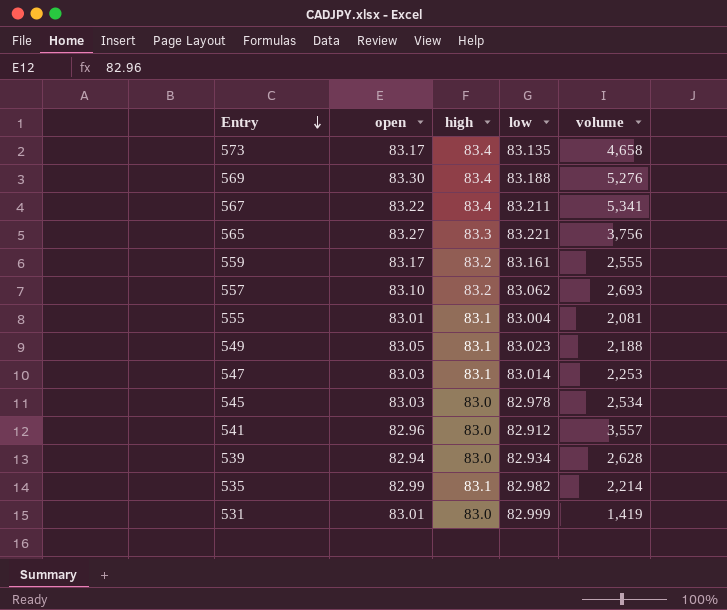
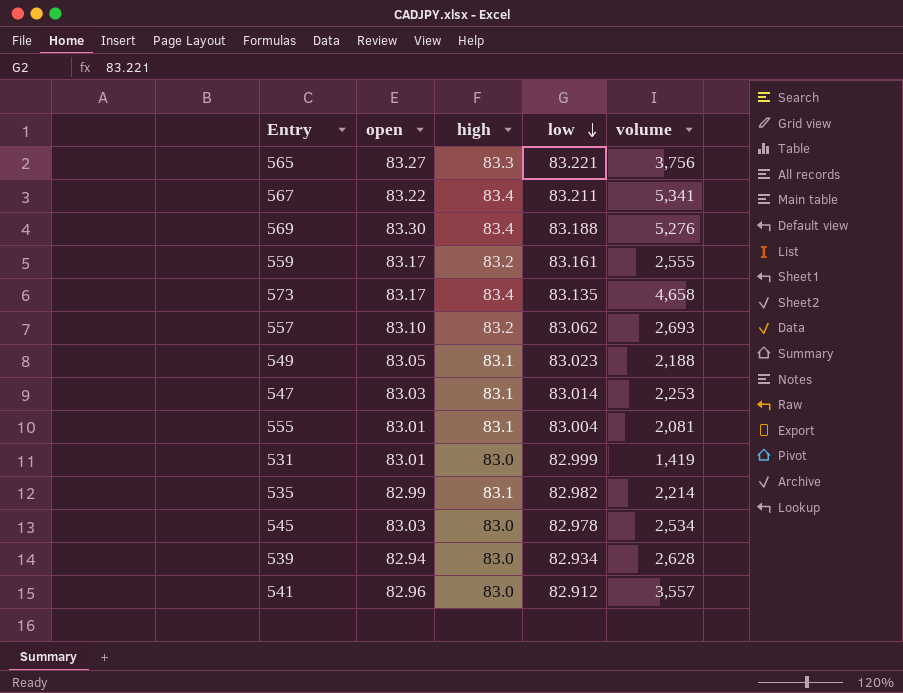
row order: Entry descending -> low descending

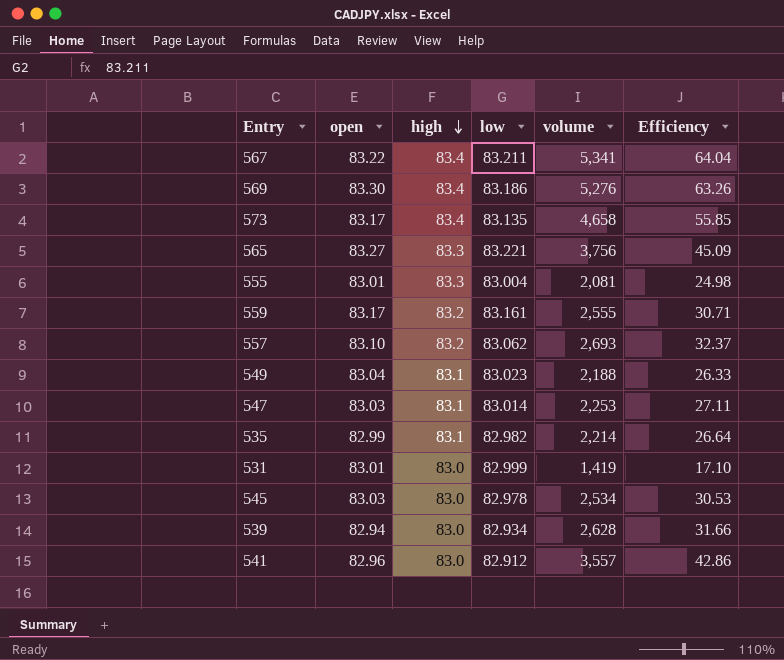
row order: low descending -> high descending
column Efficiency | formula: none -> [volume] / [high]
569 | low: 83.188 -> 83.186
555 | high: 83.1 -> 83.3
549 | open: 83.05 -> 83.04

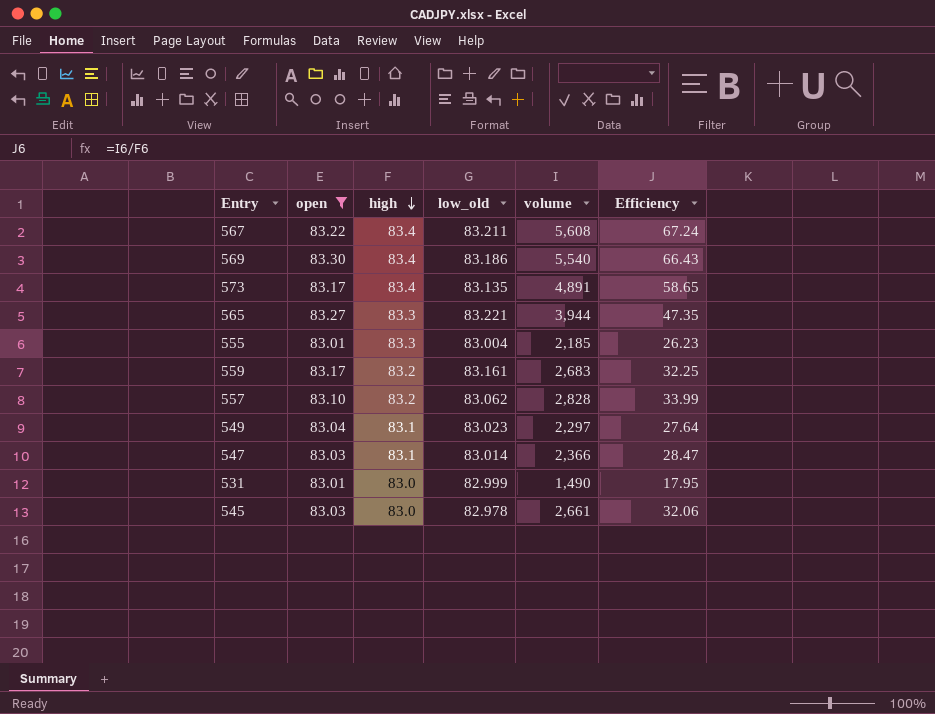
filter: none -> open >= 83.01
column name: low -> low_old
567 | volume: 5,341 -> 5,608
567 | Efficiency: 64.04 -> 67.24
569 | volume: 5,276 -> 5,540
569 | Efficiency: 63.26 -> 66.43
573 | volume: 4,658 -> 4,891
573 | Efficiency: 55.85 -> 58.65
565 | volume: 3,756 -> 3,944
565 | Efficiency: 45.09 -> 47.35
555 | volume: 2,081 -> 2,185
555 | Efficiency: 24.98 -> 26.23
559 | volume: 2,555 -> 2,683
559 | Efficiency: 30.71 -> 32.25
557 | volume: 2,693 -> 2,828
557 | Efficiency: 32.37 -> 33.99
549 | volume: 2,188 -> 2,297
549 | Efficiency: 26.33 -> 27.64
547 | volume: 2,253 -> 2,366
547 | Efficiency: 27.11 -> 28.47
531 | volume: 1,419 -> 1,490
531 | Efficiency: 17.10 -> 17.95
545 | volume: 2,534 -> 2,661
545 | Efficiency: 30.53 -> 32.06

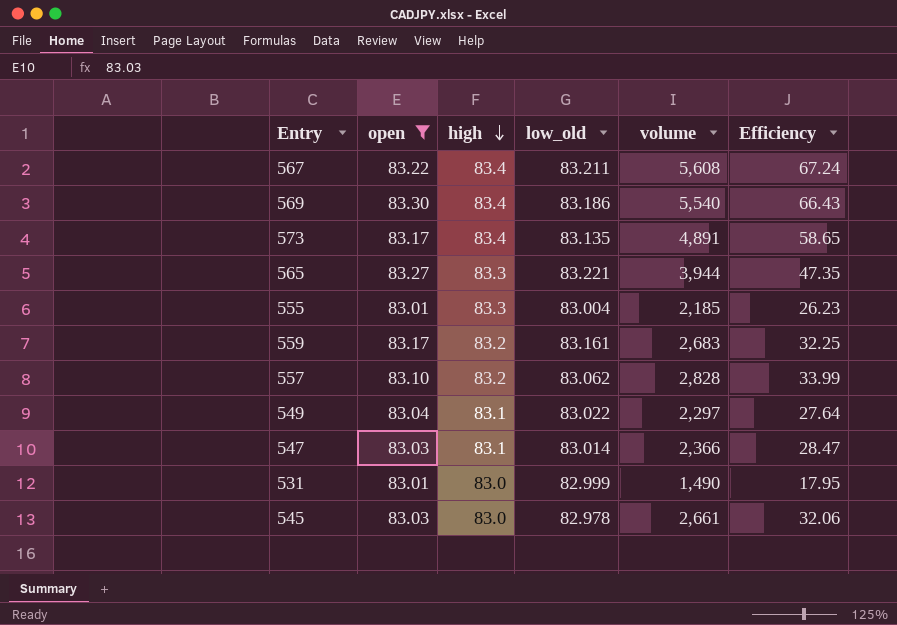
549 | low_old: 83.023 -> 83.022

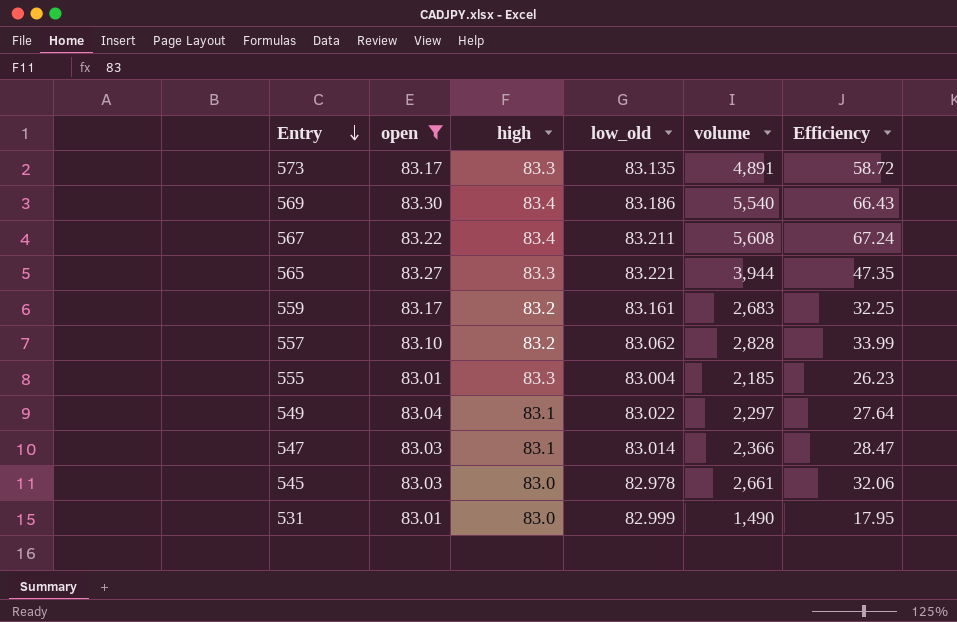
row order: high descending -> Entry descending
573 | high: 83.4 -> 83.3
573 | Efficiency: 58.65 -> 58.72

